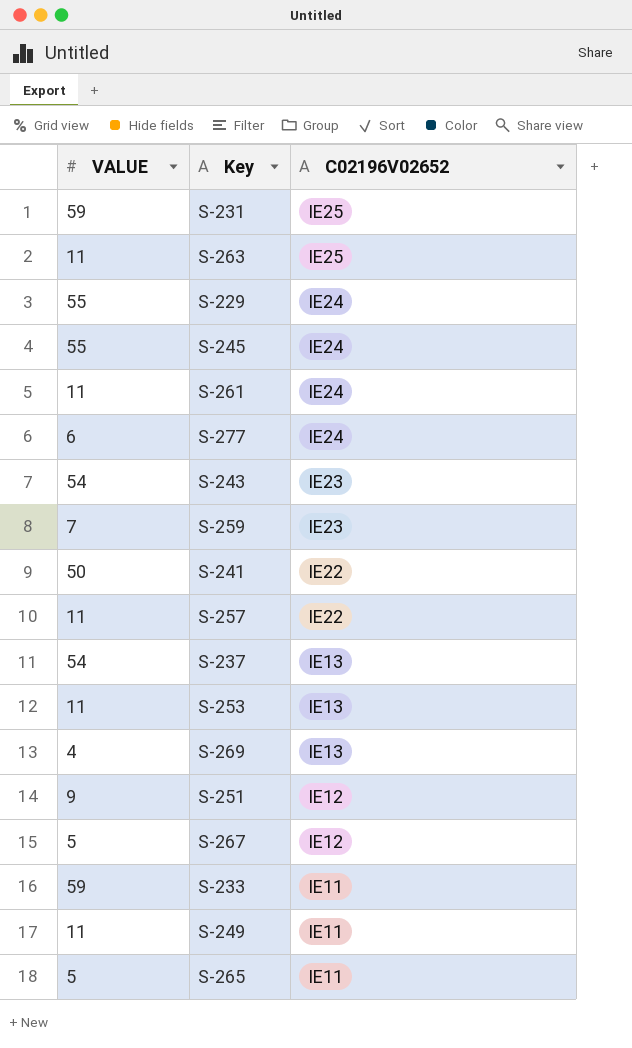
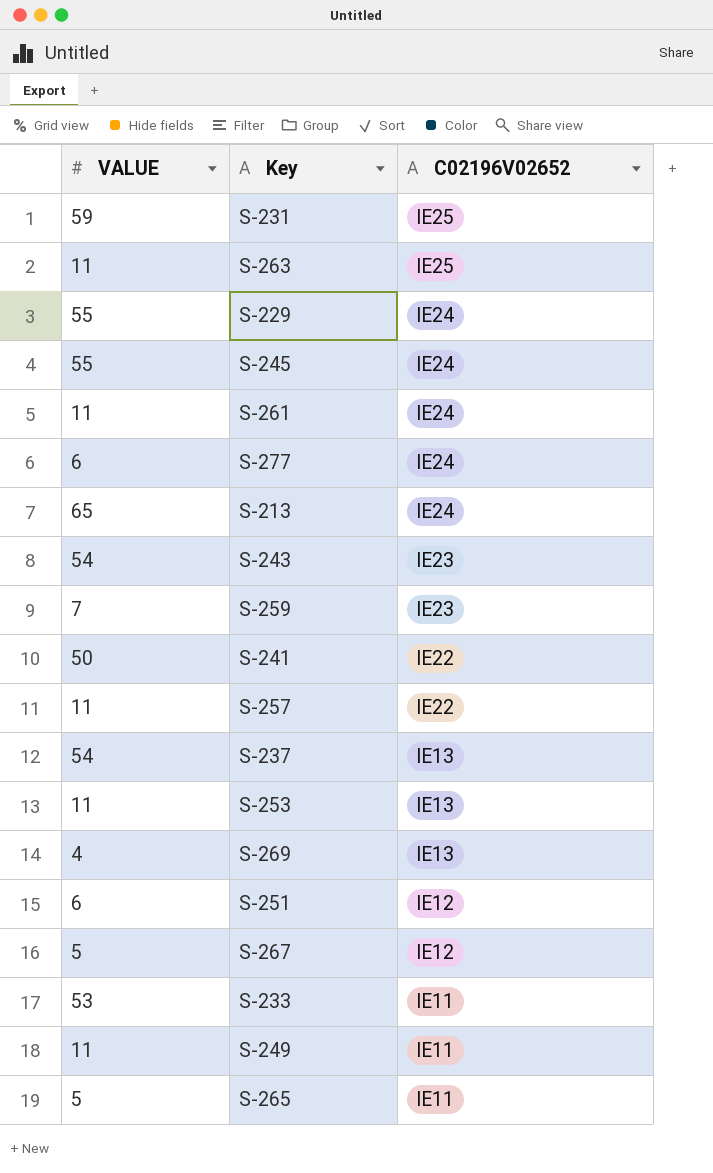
row S-213: none -> 65 | IE24
S-251 | VALUE: 9 -> 6
S-233 | VALUE: 59 -> 53

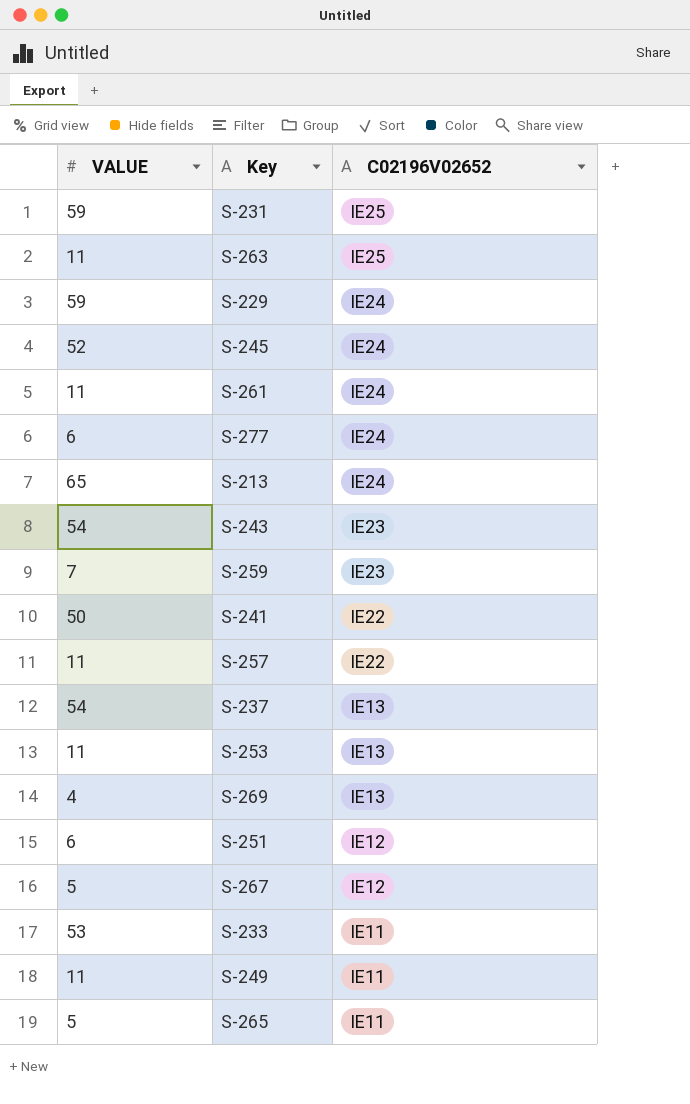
S-229 | VALUE: 55 -> 59
S-245 | VALUE: 55 -> 52

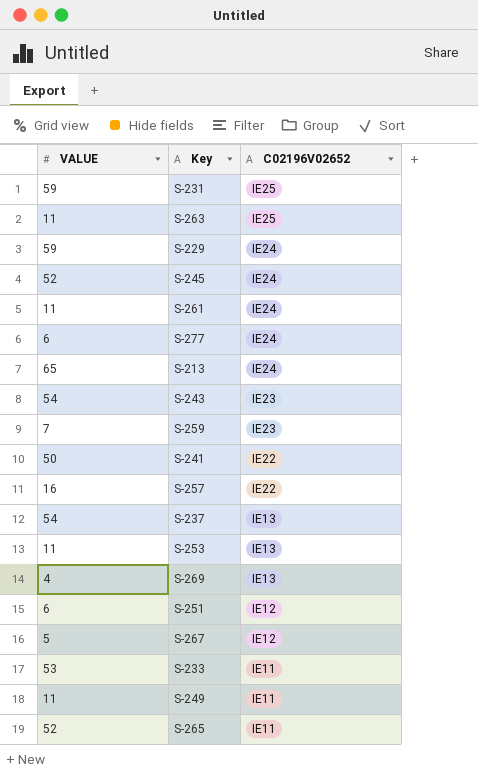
S-257 | VALUE: 11 -> 16
S-265 | VALUE: 5 -> 52

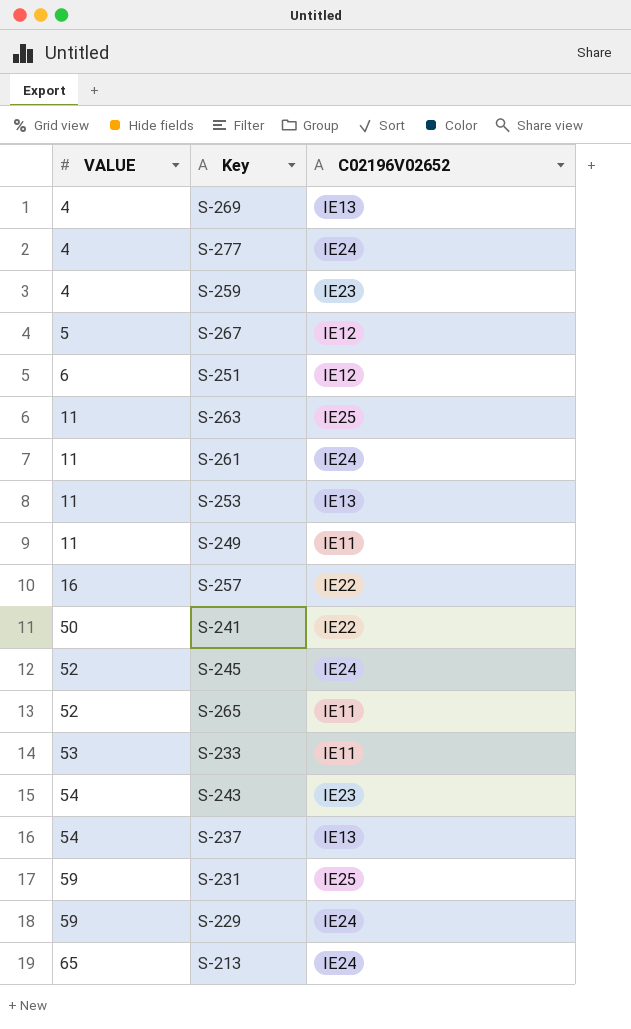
row order: C02196V02652 descending -> VALUE ascending
S-277 | VALUE: 6 -> 4
S-259 | VALUE: 7 -> 4

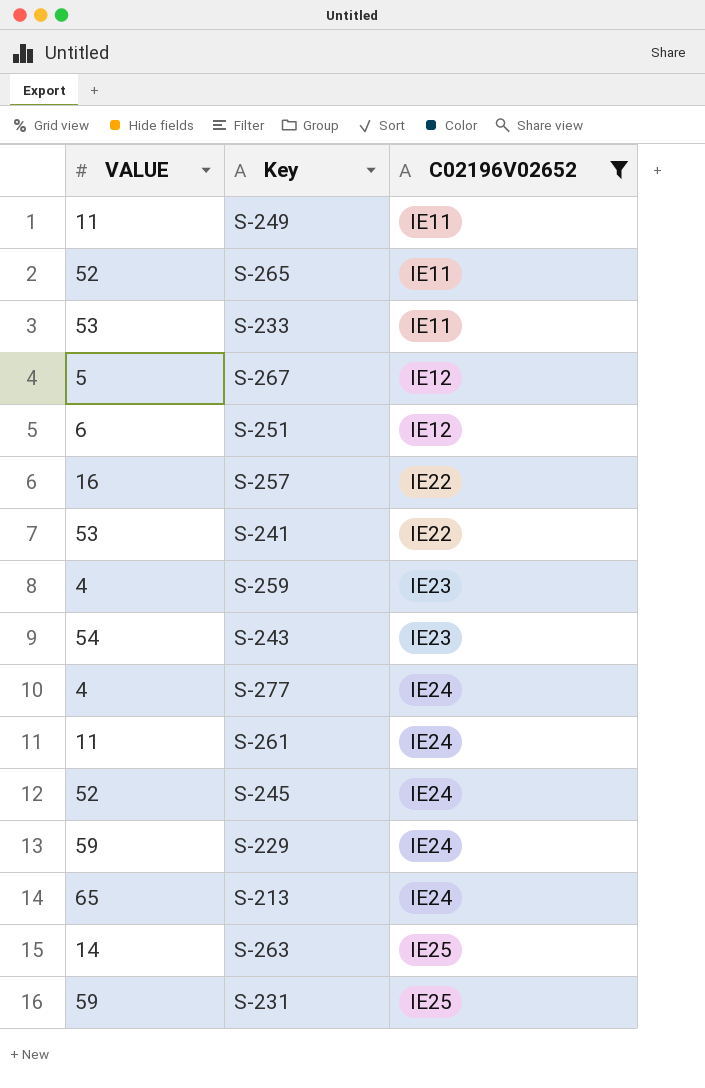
filter: none -> C02196V02652 != IE13
row order: VALUE ascending -> C02196V02652 ascending
S-241 | VALUE: 50 -> 53
S-263 | VALUE: 11 -> 14

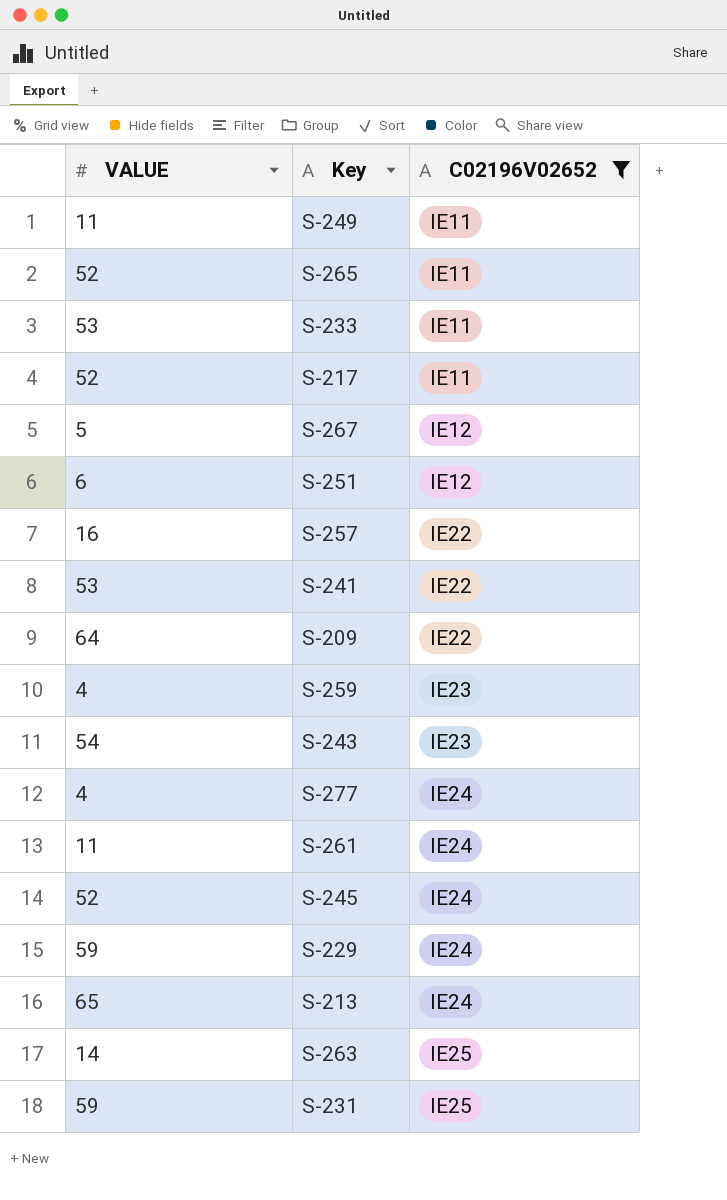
row S-217: none -> 52 | IE11
row S-209: none -> 64 | IE22

